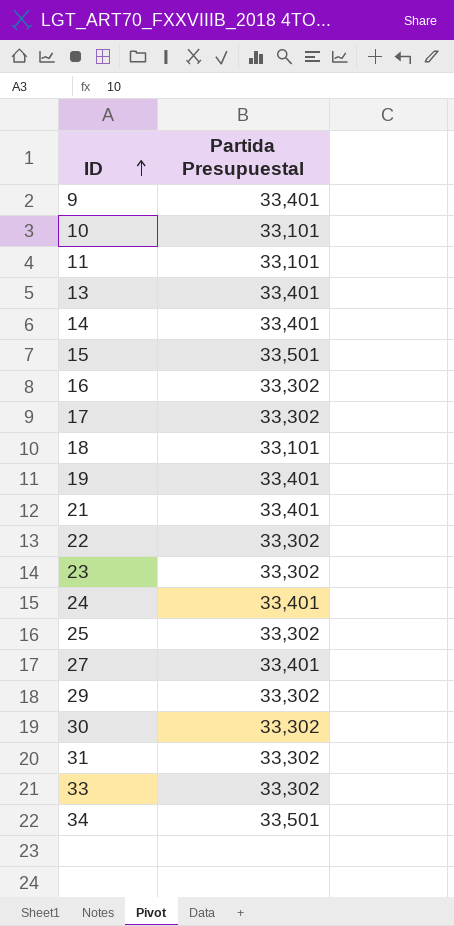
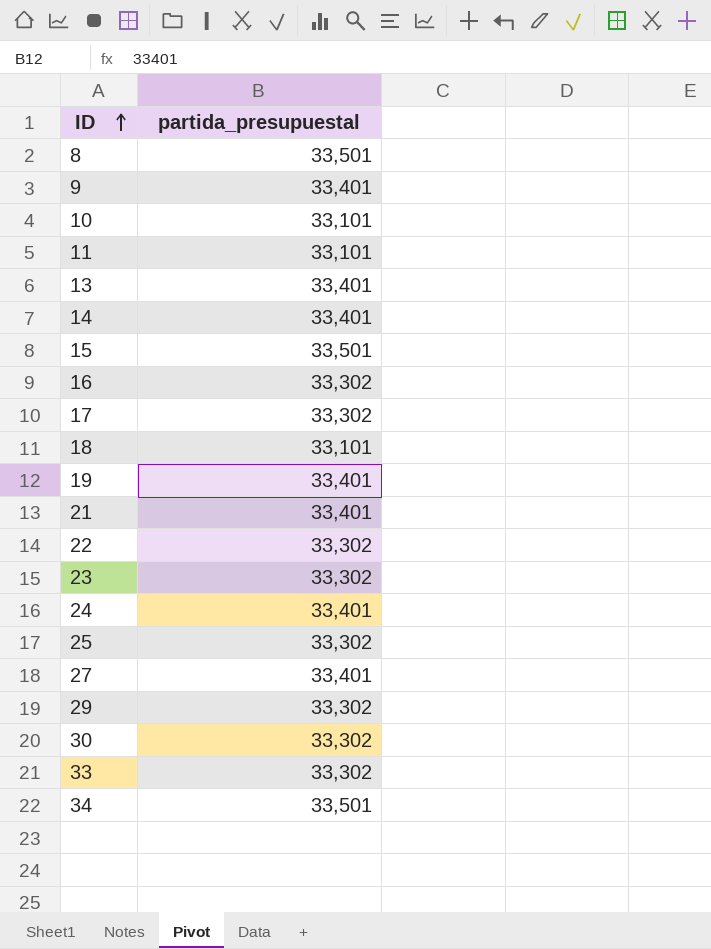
column name: Partida Presupuestal -> partida_presupuestal
row 31: 33,302 -> none
row 8: none -> 33,501

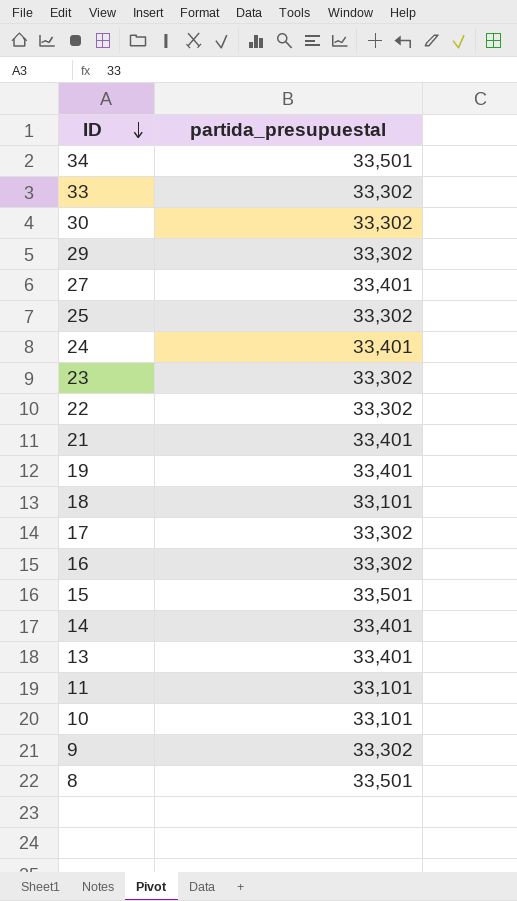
row order: ID ascending -> ID descending
9 | partida_presupuestal: 33,401 -> 33,302

